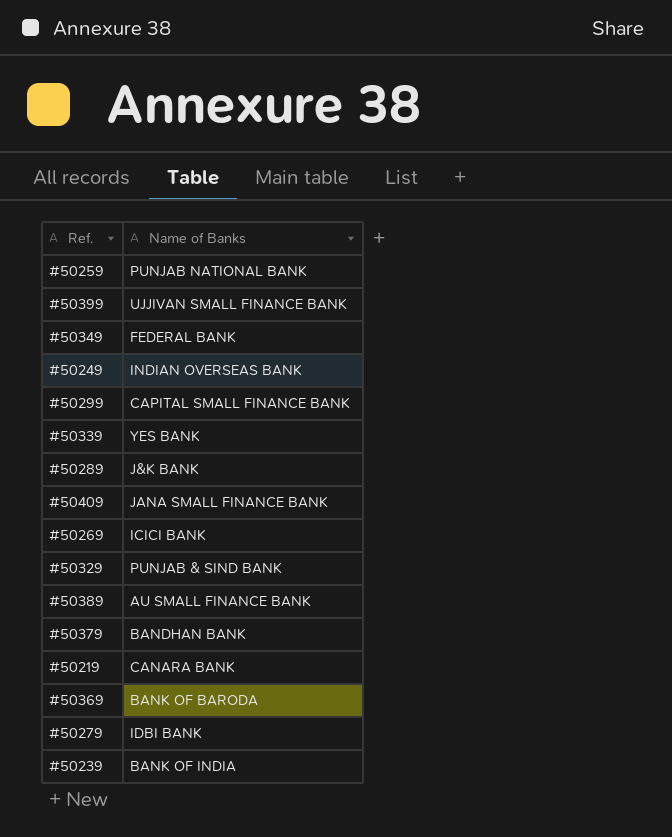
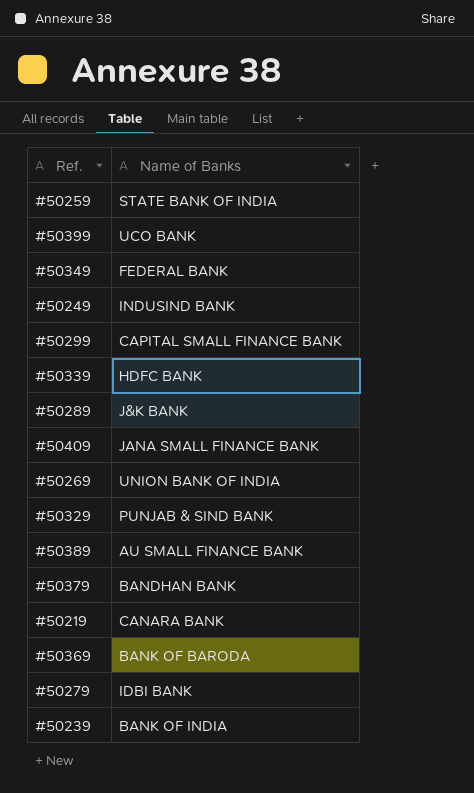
#50259 | Name of Banks: PUNJAB NATIONAL BANK -> STATE BANK OF INDIA
#50399 | Name of Banks: UJJIVAN SMALL FINANCE BANK -> UCO BANK
#50249 | Name of Banks: INDIAN OVERSEAS BANK -> INDUSIND BANK
#50339 | Name of Banks: YES BANK -> HDFC BANK
#50269 | Name of Banks: ICICI BANK -> UNION BANK OF INDIA

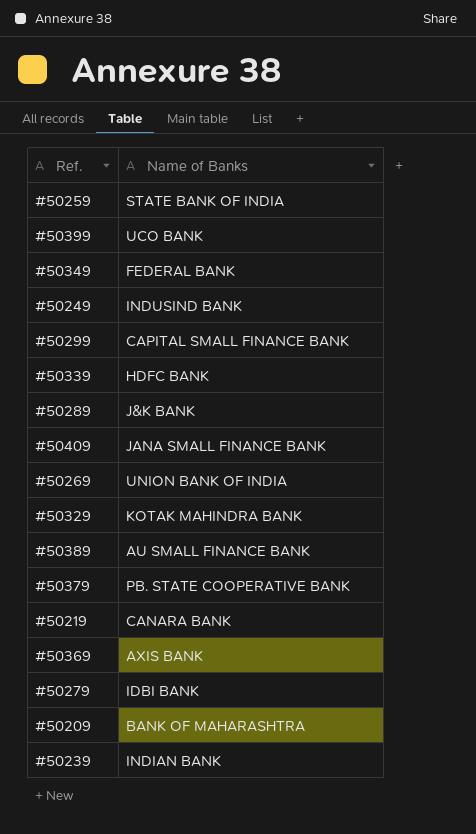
#50329 | Name of Banks: PUNJAB & SIND BANK -> KOTAK MAHINDRA BANK
#50379 | Name of Banks: BANDHAN BANK -> PB. STATE COOPERATIVE BANK
#50369 | Name of Banks: BANK OF BARODA -> AXIS BANK
row #50209: none -> BANK OF MAHARASHTRA
#50239 | Name of Banks: BANK OF INDIA -> INDIAN BANK

